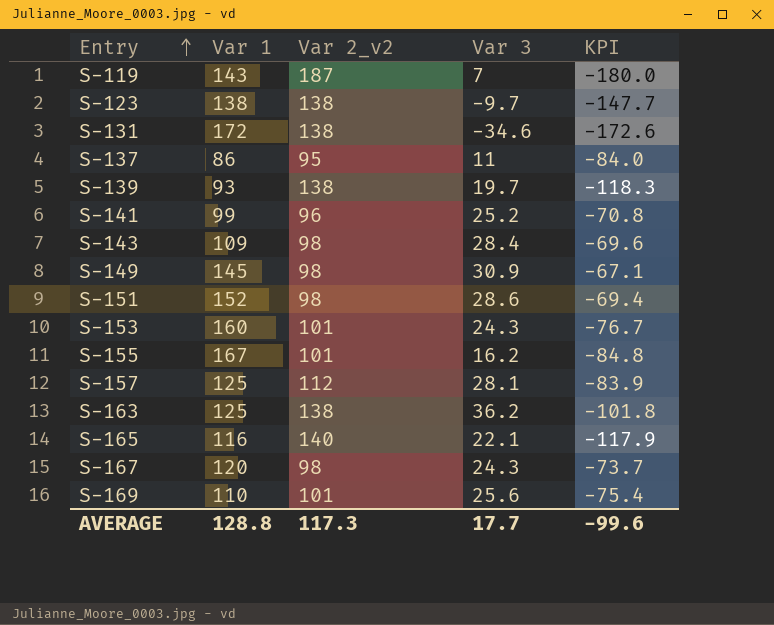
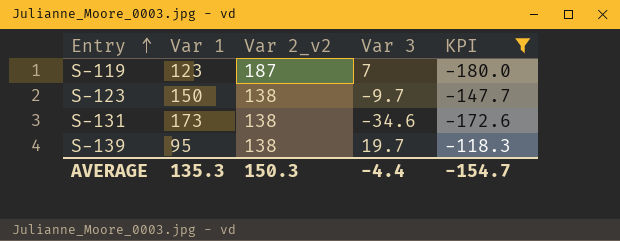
filter: none -> KPI <= -118.3
S-119 | Var 1: 143 -> 123
S-123 | Var 1: 138 -> 150
S-131 | Var 1: 172 -> 173
S-139 | Var 1: 93 -> 95
AVERAGE | Var 1: 128.8 -> 135.3
AVERAGE | Var 2_v2: 117.3 -> 150.3
AVERAGE | Var 3: 17.7 -> -4.4
AVERAGE | KPI: -99.6 -> -154.7

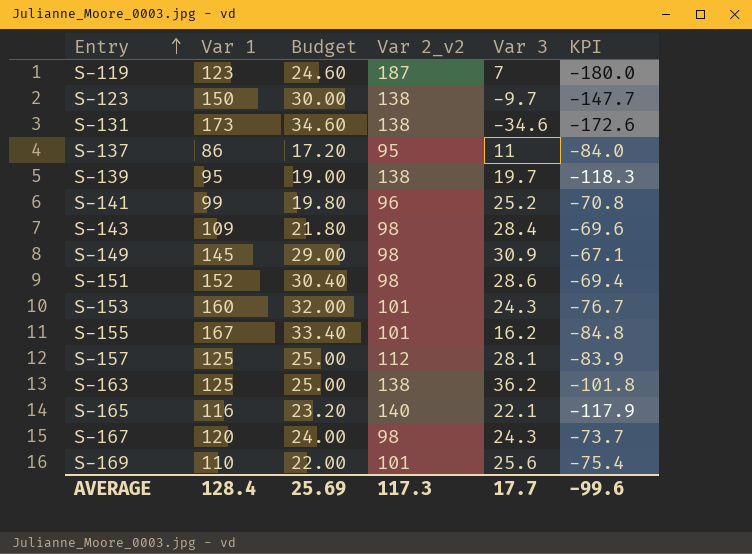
filter: KPI <= -118.3 -> none
column Budget | formula: none -> [Var 1] * 0.2
AVERAGE | Var 1: 135.3 -> 128.4
AVERAGE | Var 2_v2: 150.3 -> 117.3
AVERAGE | Var 3: -4.4 -> 17.7
AVERAGE | KPI: -154.7 -> -99.6

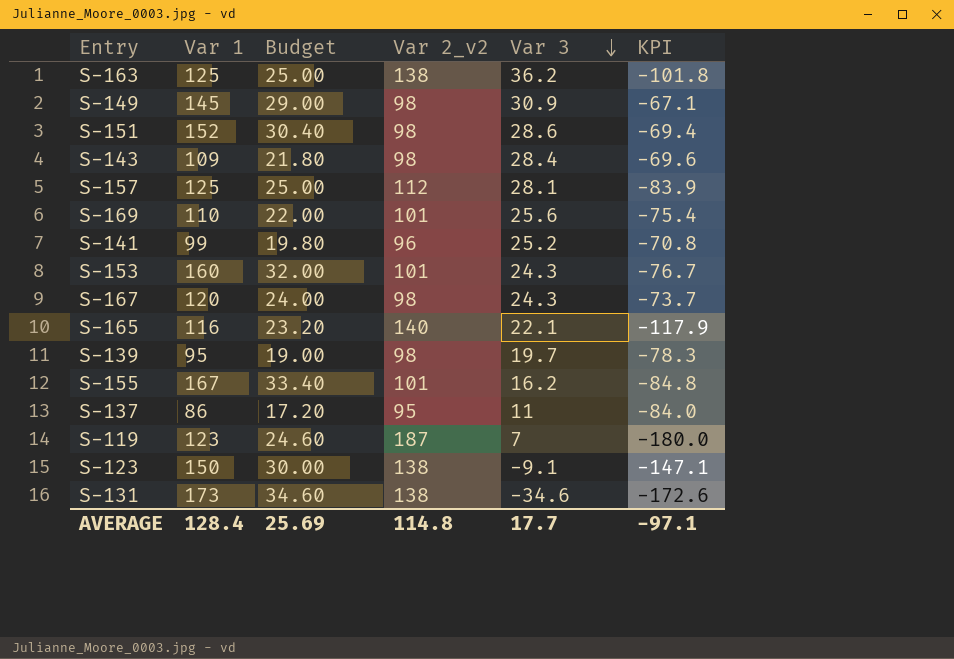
row order: Entry ascending -> Var 3 descending
S-139 | Var 2_v2: 138 -> 98
S-139 | KPI: -118.3 -> -78.3
S-123 | Var 3: -9.7 -> -9.1
S-123 | KPI: -147.7 -> -147.1
AVERAGE | Var 2_v2: 117.3 -> 114.8
AVERAGE | KPI: -99.6 -> -97.1

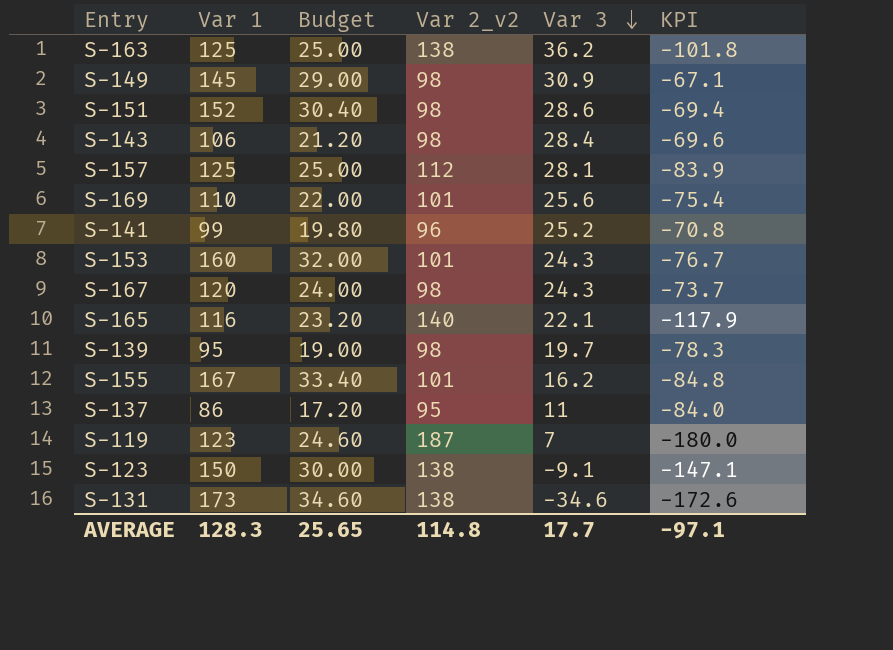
S-143 | Var 1: 109 -> 106
S-143 | Budget: 21.80 -> 21.20
AVERAGE | Var 1: 128.4 -> 128.3
AVERAGE | Budget: 25.69 -> 25.65

